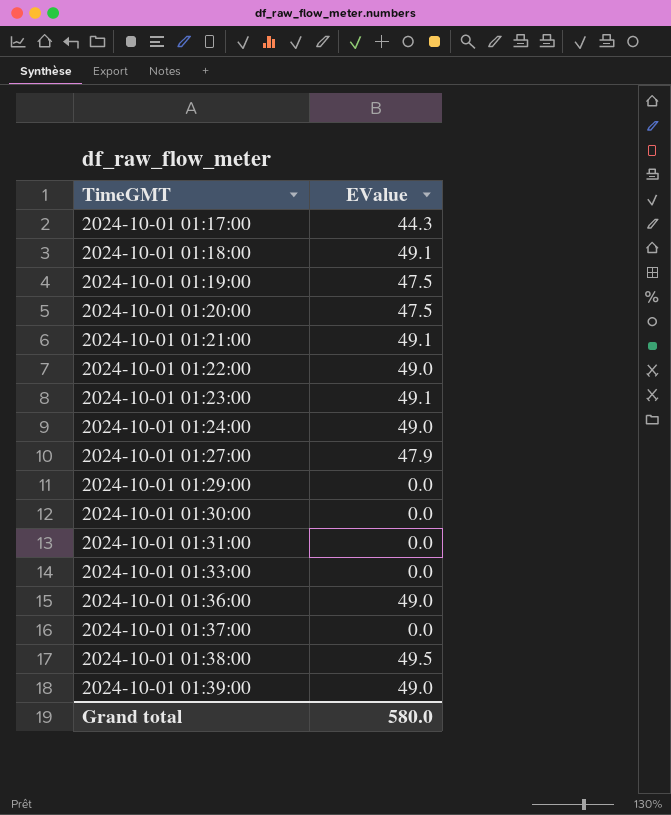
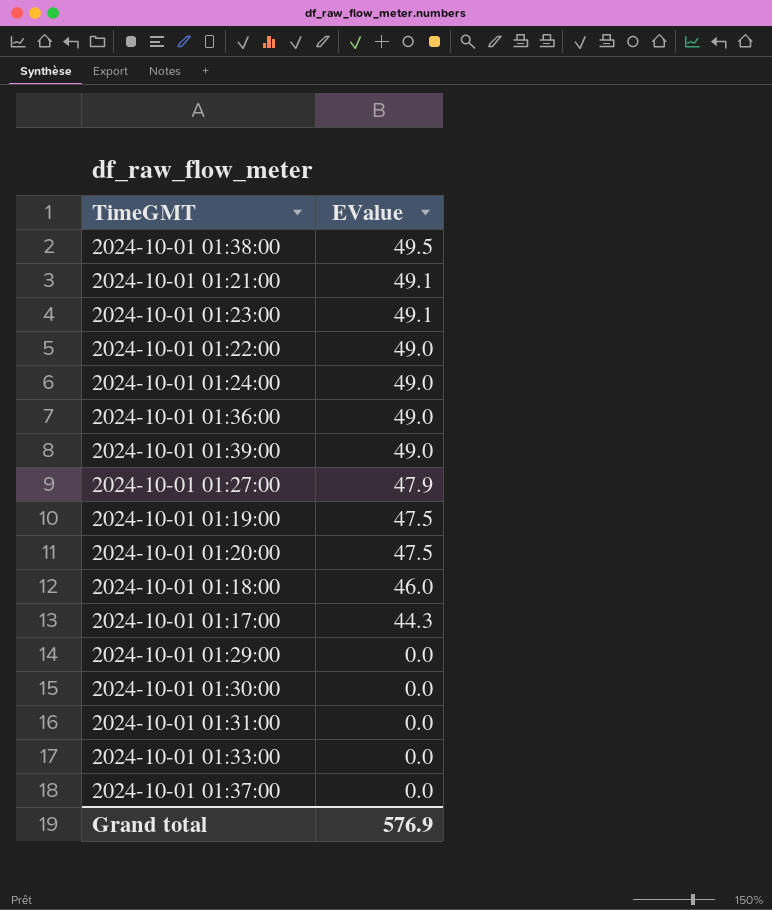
row order: TimeGMT ascending -> EValue descending
2024-10-01 01:18:00 | EValue: 49.1 -> 46.0
Grand total | EValue: 580.0 -> 576.9

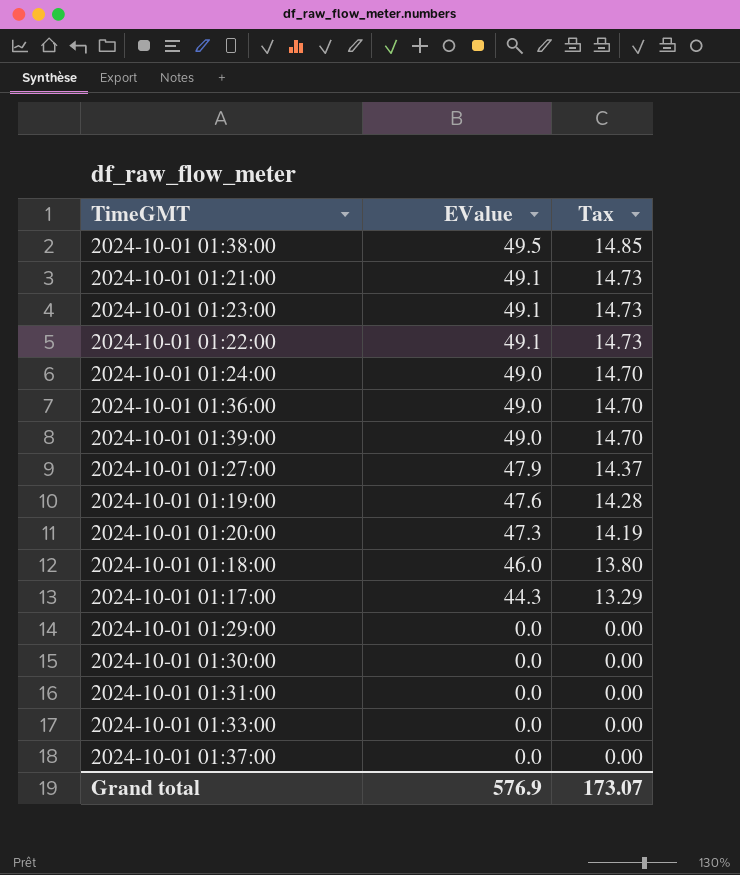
column Tax | formula: none -> [EValue] * 0.3
2024-10-01 01:22:00 | EValue: 49.0 -> 49.1
2024-10-01 01:19:00 | EValue: 47.5 -> 47.6
2024-10-01 01:20:00 | EValue: 47.5 -> 47.3

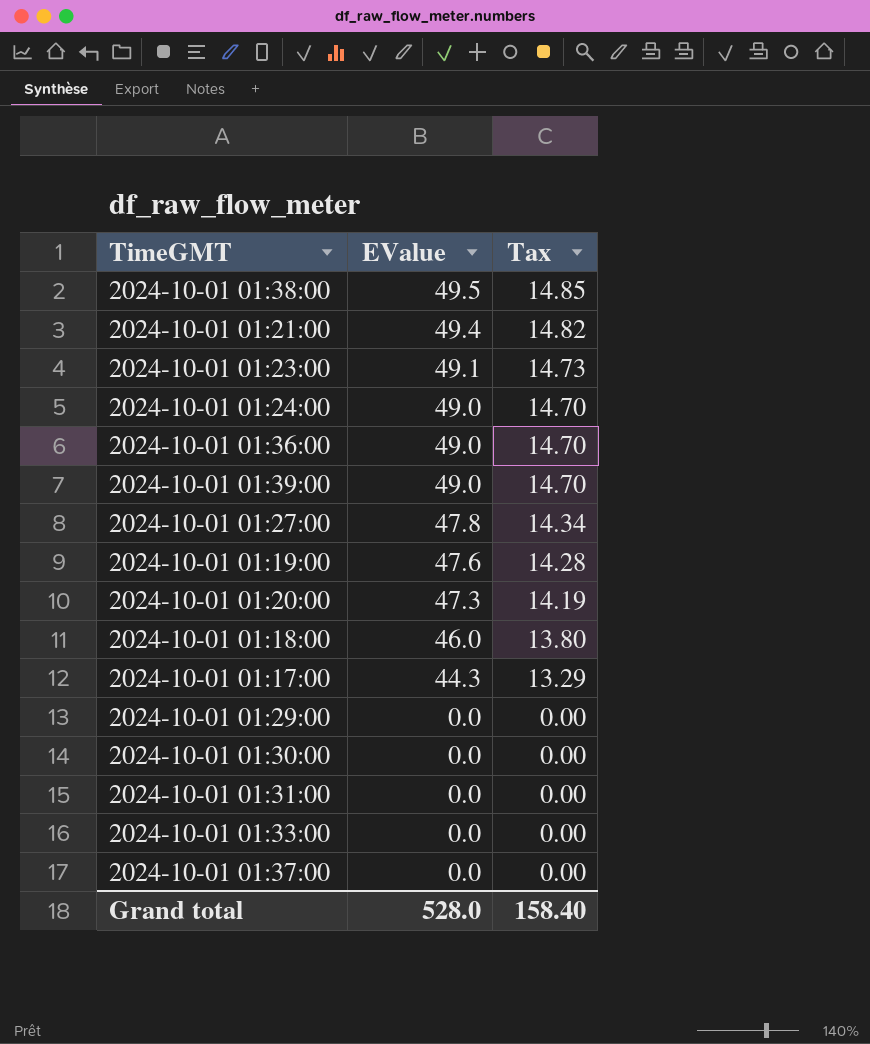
row 2024-10-01 01:22:00: 49.1 | 14.73 -> none
2024-10-01 01:21:00 | EValue: 49.1 -> 49.4
2024-10-01 01:21:00 | Tax: 14.73 -> 14.82
2024-10-01 01:27:00 | EValue: 47.9 -> 47.8
2024-10-01 01:27:00 | Tax: 14.37 -> 14.34
Grand total | EValue: 576.9 -> 528.0
Grand total | Tax: 173.07 -> 158.40

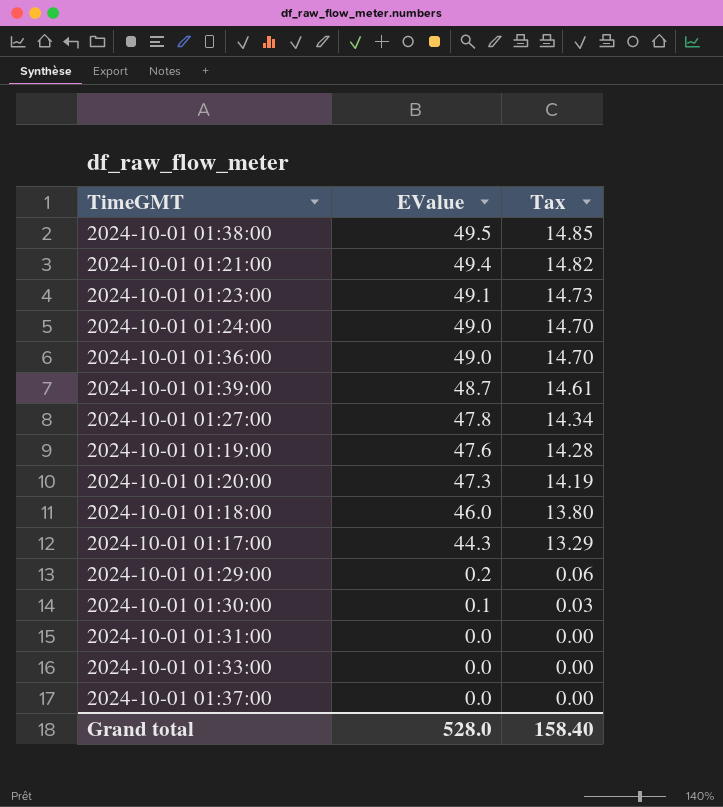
2024-10-01 01:39:00 | EValue: 49.0 -> 48.7
2024-10-01 01:39:00 | Tax: 14.70 -> 14.61
2024-10-01 01:29:00 | EValue: 0.0 -> 0.2
2024-10-01 01:29:00 | Tax: 0.00 -> 0.06
2024-10-01 01:30:00 | EValue: 0.0 -> 0.1
2024-10-01 01:30:00 | Tax: 0.00 -> 0.03

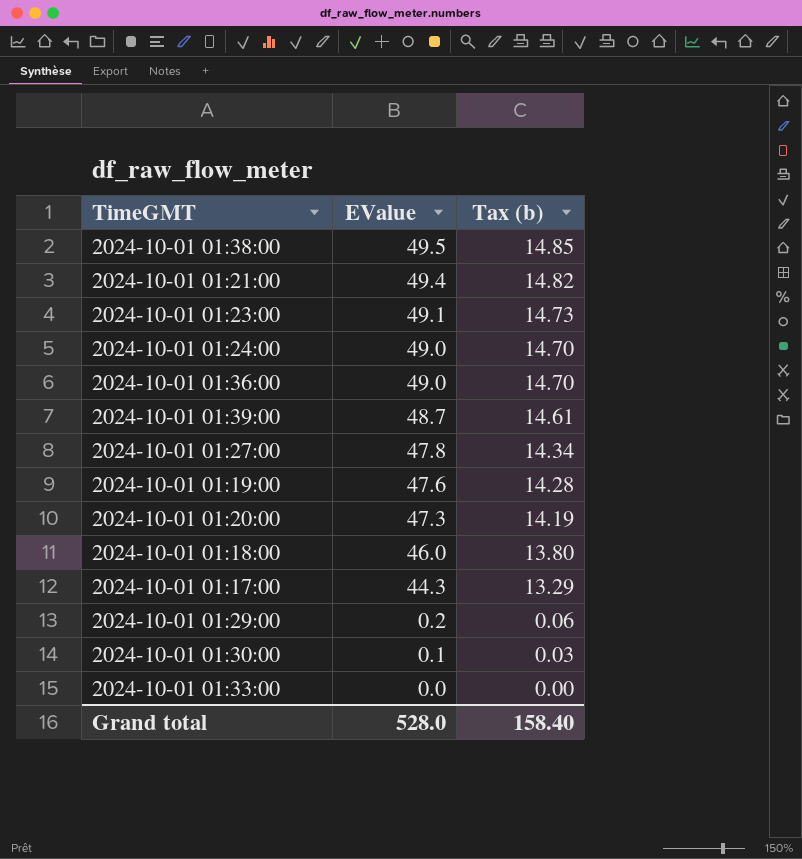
column name: Tax -> Tax (b)
row 2024-10-01 01:31:00: 0.0 | 0.00 -> none
row 2024-10-01 01:37:00: 0.0 | 0.00 -> none

